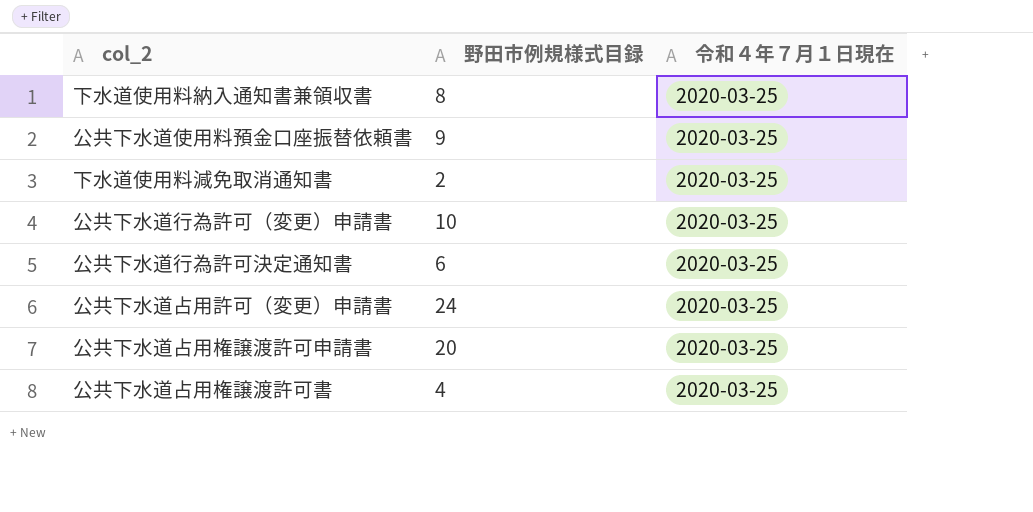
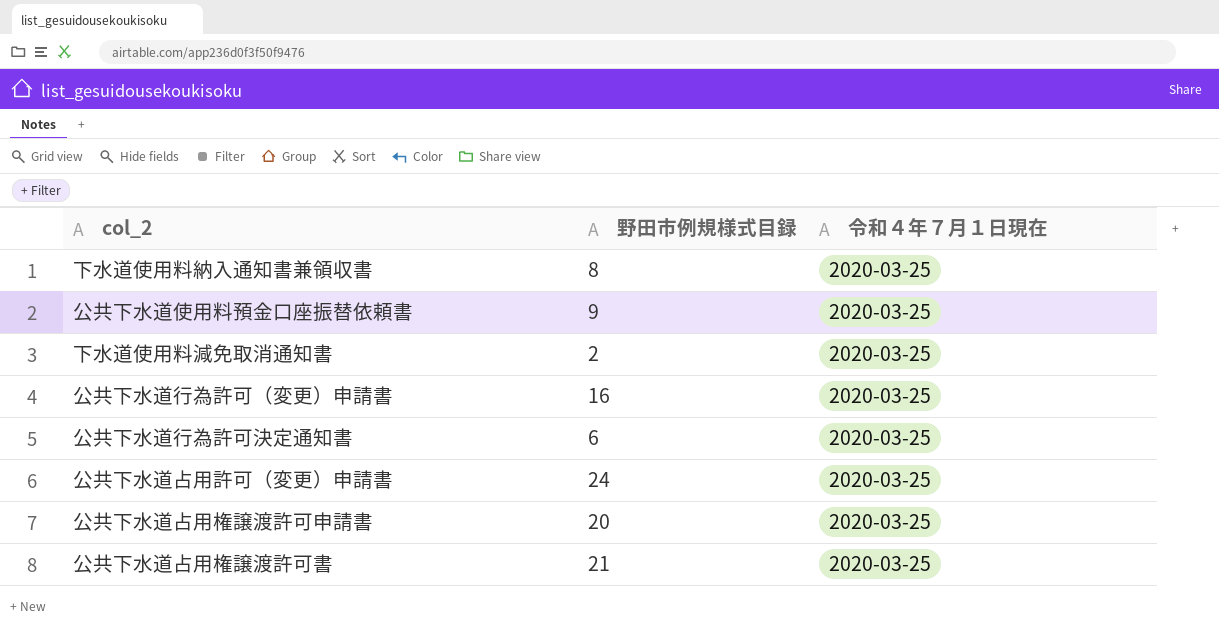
公共下水道行為許可（変更）申請書 | 野田市例規様式目録: 10 -> 16
公共下水道占用権譲渡許可書 | 野田市例規様式目録: 4 -> 21

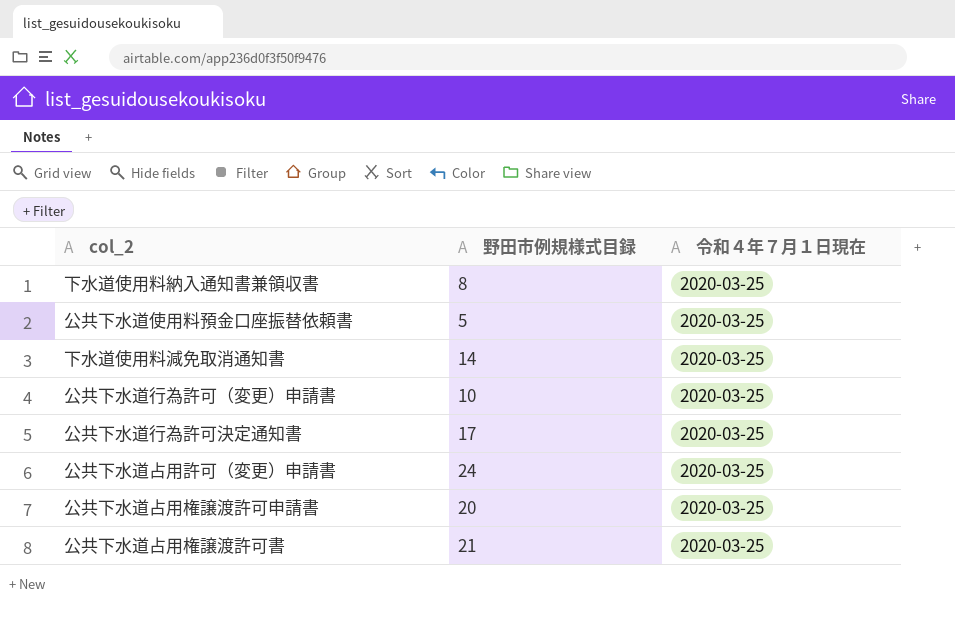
公共下水道使用料預金口座振替依頼書 | 野田市例規様式目録: 9 -> 5
下水道使用料減免取消通知書 | 野田市例規様式目録: 2 -> 14
公共下水道行為許可（変更）申請書 | 野田市例規様式目録: 16 -> 10
公共下水道行為許可決定通知書 | 野田市例規様式目録: 6 -> 17

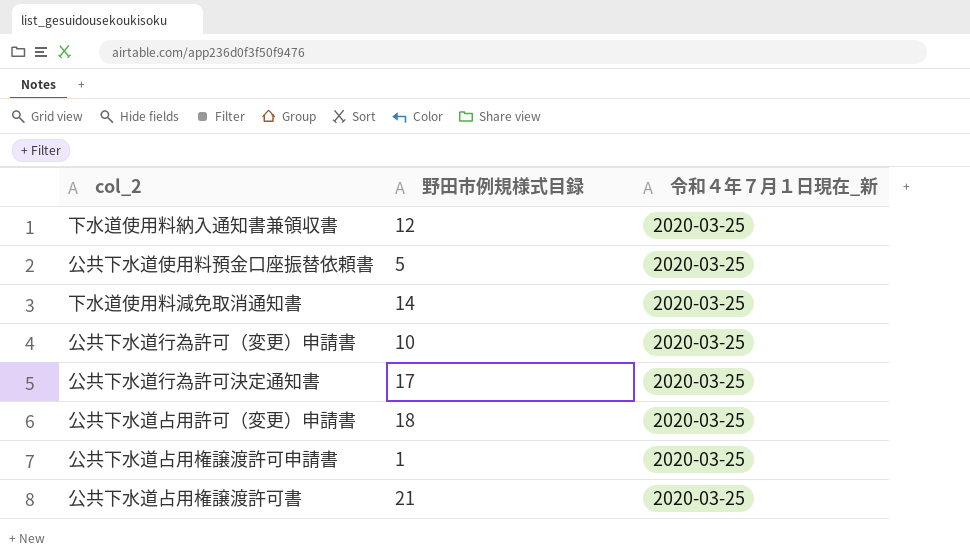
column name: 令和４年７月１日現在 -> 令和４年７月１日現在_新
下水道使用料納入通知書兼領収書 | 野田市例規様式目録: 8 -> 12
公共下水道占用許可（変更）申請書 | 野田市例規様式目録: 24 -> 18
公共下水道占用権譲渡許可申請書 | 野田市例規様式目録: 20 -> 1

